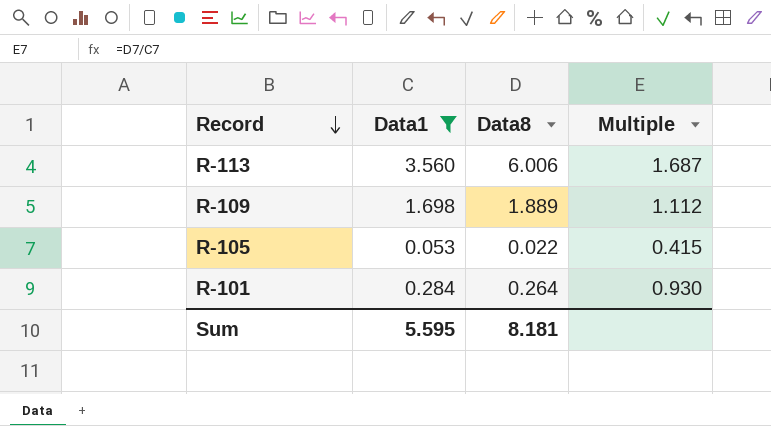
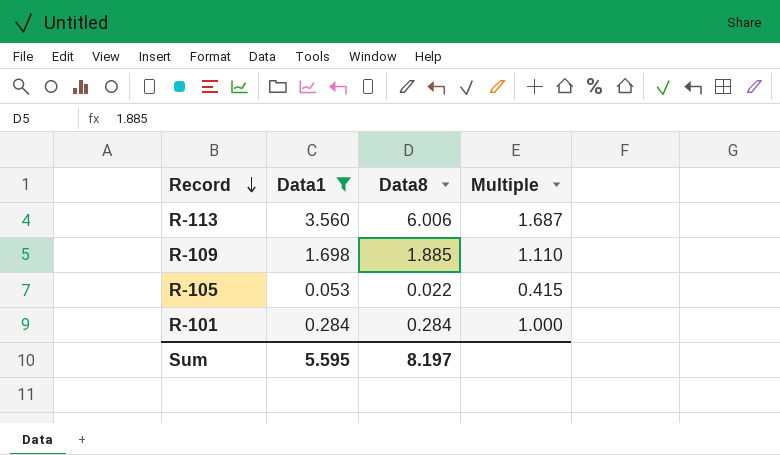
R-109 | Data8: 1.889 -> 1.885
R-109 | Multiple: 1.112 -> 1.110
R-101 | Data8: 0.264 -> 0.284
R-101 | Multiple: 0.930 -> 1.000
Sum | Data8: 8.181 -> 8.197

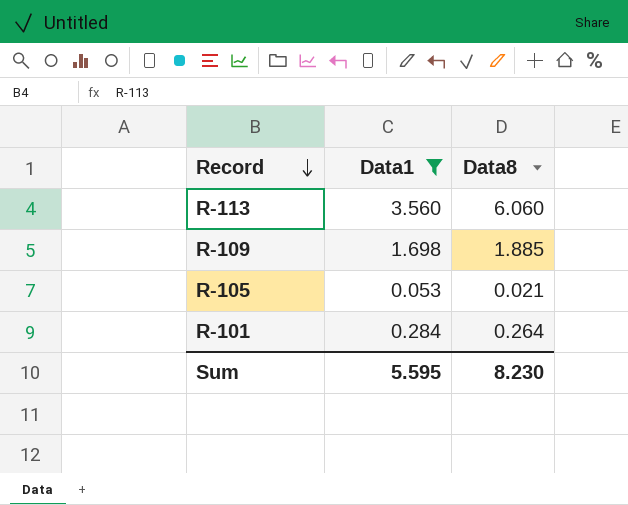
column Multiple | formula: [Data8] / [Data1] -> none
R-113 | Data8: 6.006 -> 6.060
R-105 | Data8: 0.022 -> 0.021
R-101 | Data8: 0.284 -> 0.264
Sum | Data8: 8.197 -> 8.230

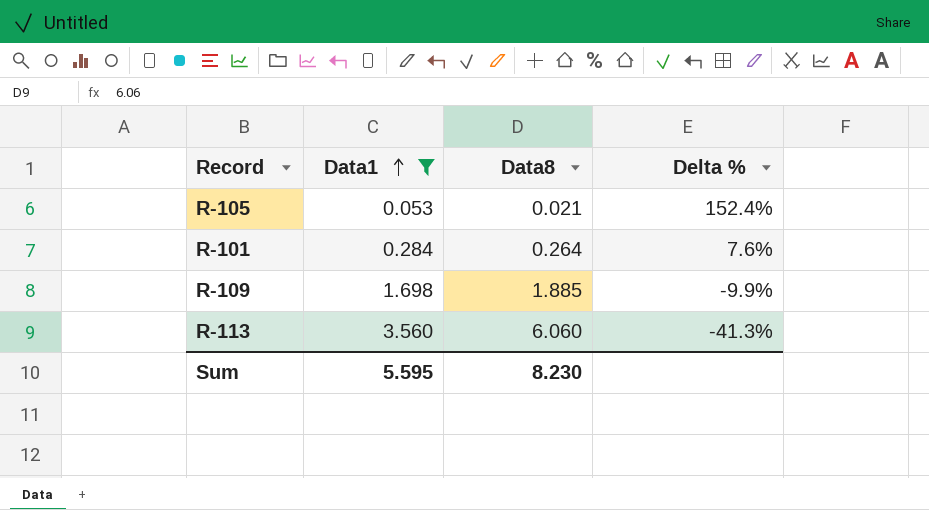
row order: Record descending -> Data1 ascending
column Delta % | formula: none -> ([Data1] - [Data8]) / [Data8]

